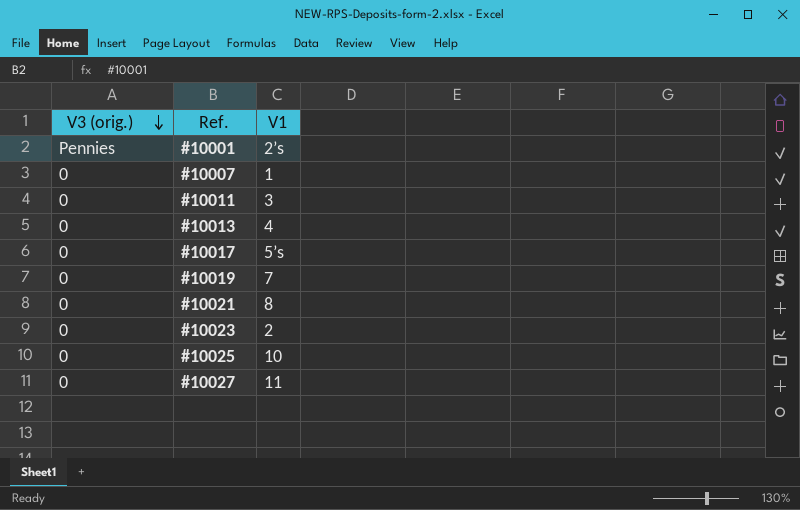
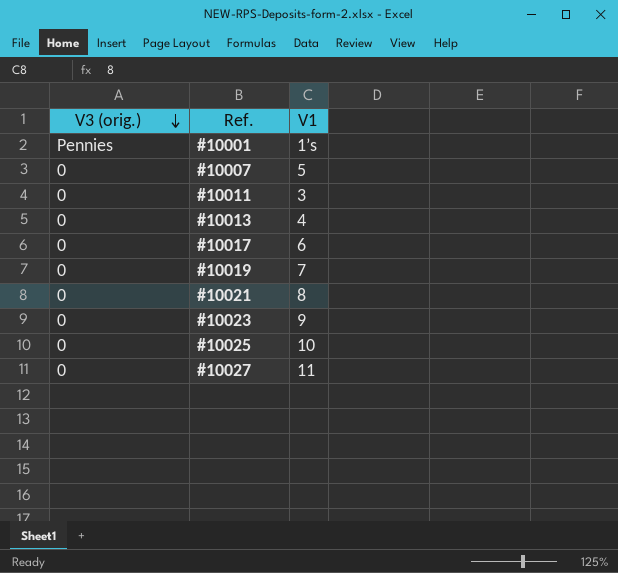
#10001 | V1: 2’s -> 1’s
#10007 | V1: 1 -> 5
#10017 | V1: 5’s -> 6
#10023 | V1: 2 -> 9

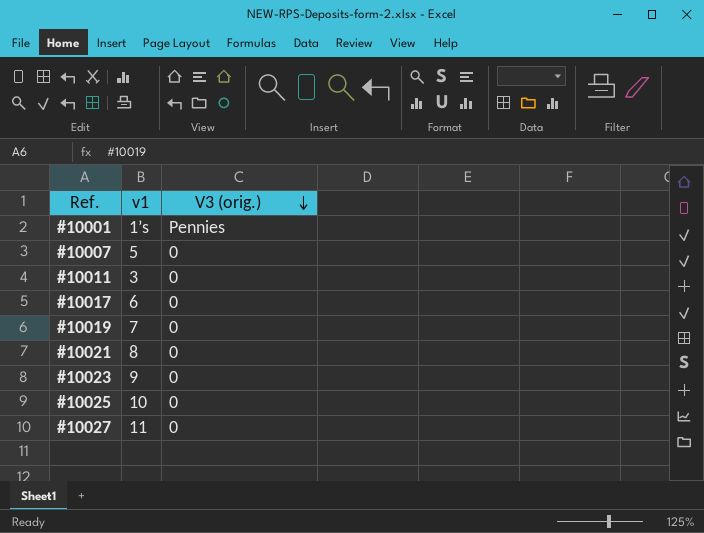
column name: V1 -> v1
column V3 (orig.) | position: 1 -> 3
row #10013: 0 | 4 -> none

